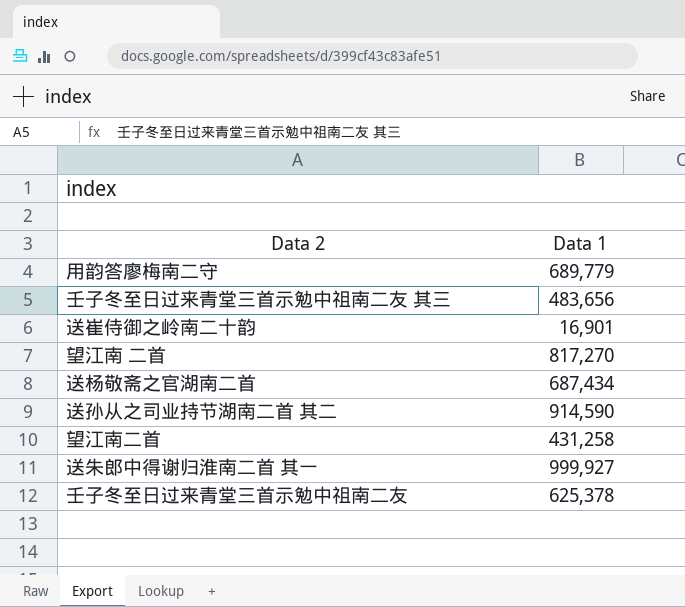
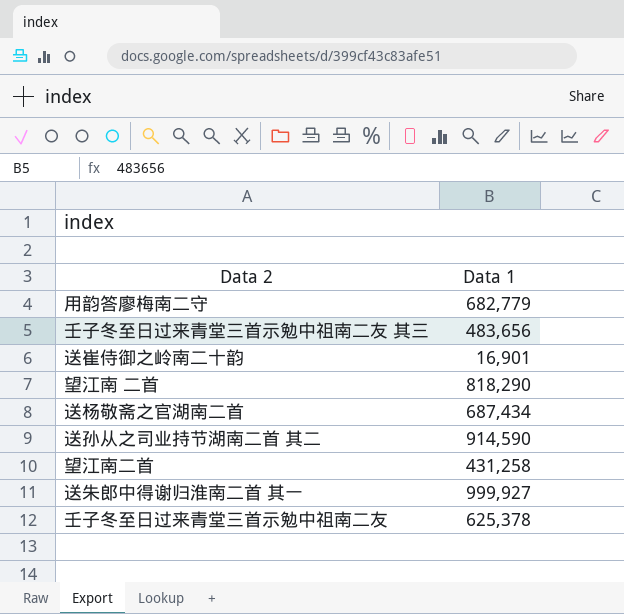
用韵答廖梅南二守 | Data 1: 689,779 -> 682,779
望江南 二首 | Data 1: 817,270 -> 818,290

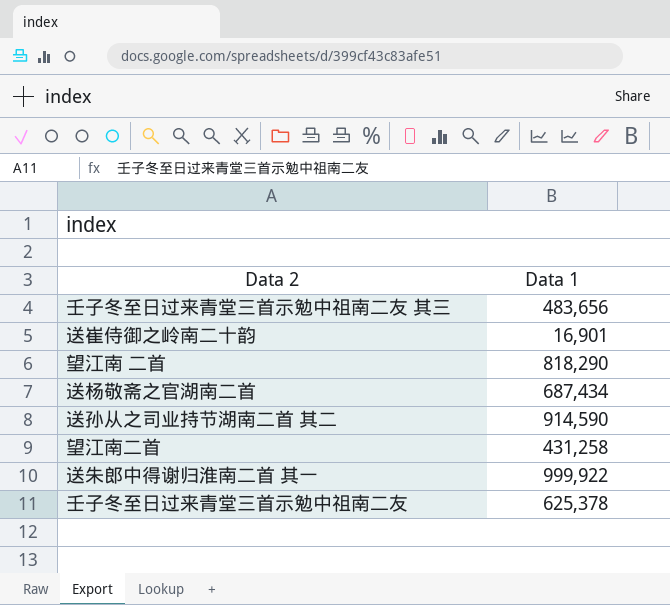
row 用韵答廖梅南二守: 682,779 -> none
送朱郎中得谢归淮南二首 其一 | Data 1: 999,927 -> 999,922

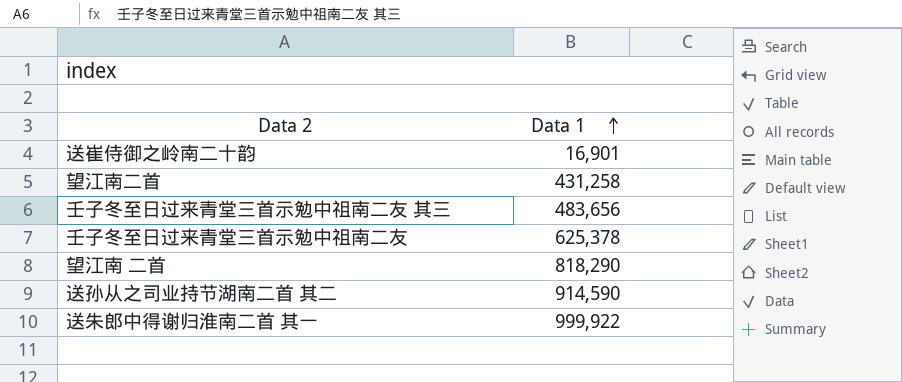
row order: none -> Data 1 ascending
row 送杨敬斋之官湖南二首: 687,434 -> none

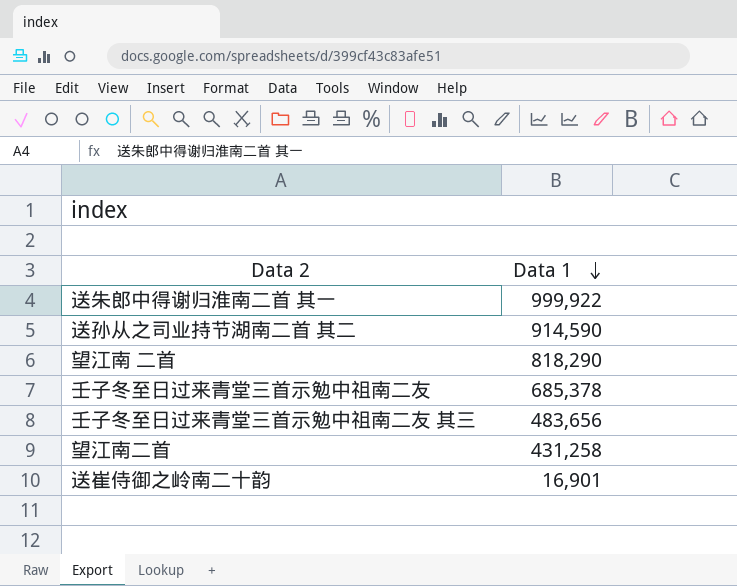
row order: Data 1 ascending -> Data 1 descending
壬子冬至日过来青堂三首示勉中祖南二友 | Data 1: 625,378 -> 685,378

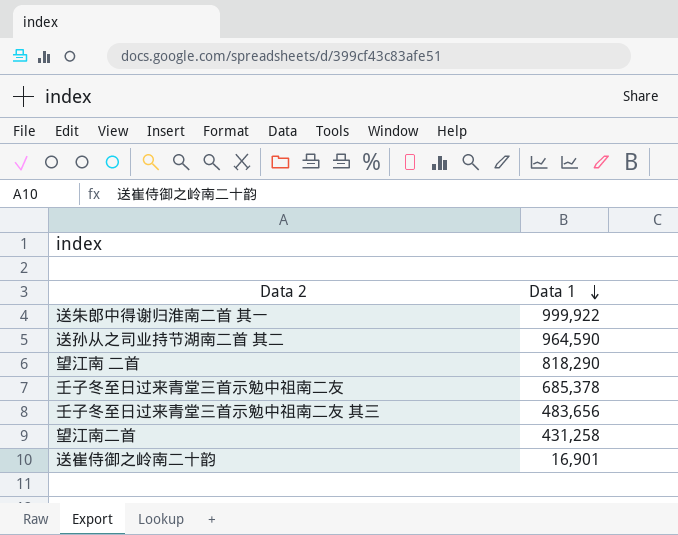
送孙从之司业持节湖南二首 其二 | Data 1: 914,590 -> 964,590

